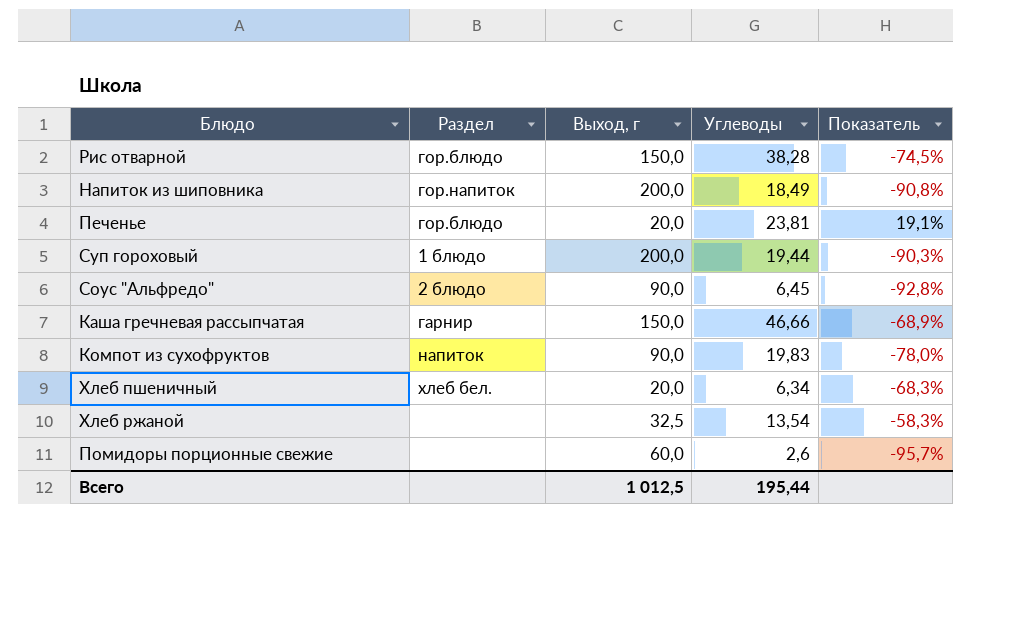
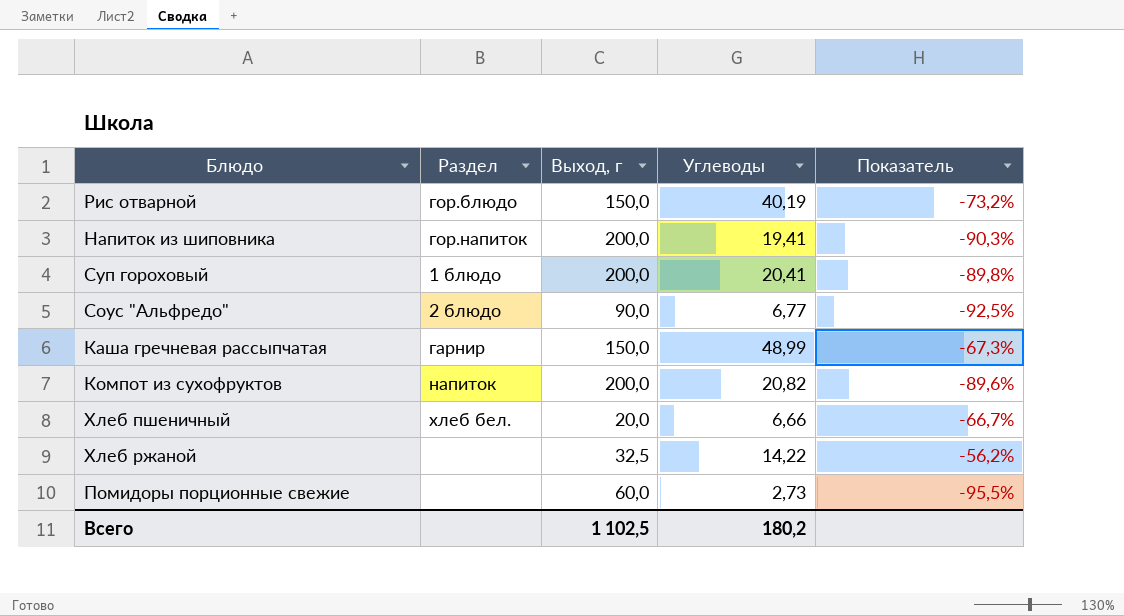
row Печенье: гор.блюдо | 20,0 | 23,81 | 19,1% -> none
Рис отварной | Углеводы: 38,28 -> 40,19
Рис отварной | Показатель: -74,5% -> -73,2%
Напиток из шиповника | Углеводы: 18,49 -> 19,41
Напиток из шиповника | Показатель: -90,8% -> -90,3%
Суп гороховый | Углеводы: 19,44 -> 20,41
Суп гороховый | Показатель: -90,3% -> -89,8%
Соус "Альфредо" | Углеводы: 6,45 -> 6,77
Соус "Альфредо" | Показатель: -92,8% -> -92,5%
Каша гречневая рассыпчатая | Углеводы: 46,66 -> 48,99
Каша гречневая рассыпчатая | Показатель: -68,9% -> -67,3%
Компот из сухофруктов | Выход, г: 90,0 -> 200,0
Компот из сухофруктов | Углеводы: 19,83 -> 20,82
Компот из сухофруктов | Показатель: -78,0% -> -89,6%
Хлеб пшеничный | Углеводы: 6,34 -> 6,66
Хлеб пшеничный | Показатель: -68,3% -> -66,7%
Хлеб ржаной | Углеводы: 13,54 -> 14,22
Хлеб ржаной | Показатель: -58,3% -> -56,2%
Помидоры порционные свежие | Углеводы: 2,6 -> 2,73
Помидоры порционные свежие | Показатель: -95,7% -> -95,5%
Всего | Выход, г: 1 012,5 -> 1 102,5
Всего | Углеводы: 195,44 -> 180,2

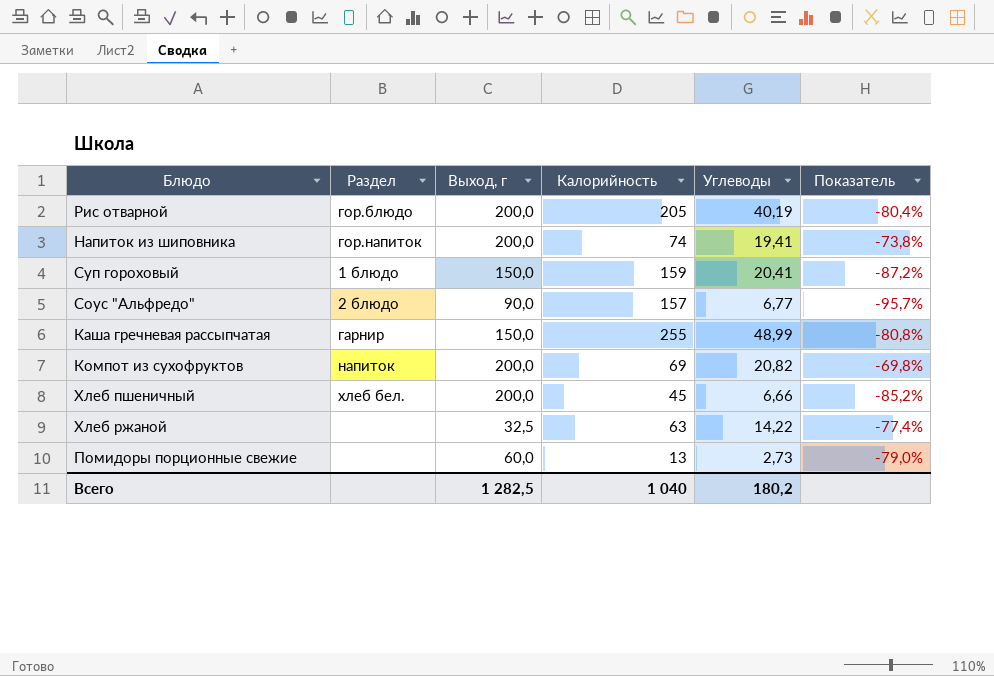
column Калорийность | position: none -> 4
column Показатель | formula: ([Углеводы] - [Выход, г]) / [Выход, г] -> ([Углеводы] - [Калорийность]) / [Калорийность]
Рис отварной | Выход, г: 150,0 -> 200,0
Суп гороховый | Выход, г: 200,0 -> 150,0
Хлеб пшеничный | Выход, г: 20,0 -> 200,0
Всего | Выход, г: 1 102,5 -> 1 282,5

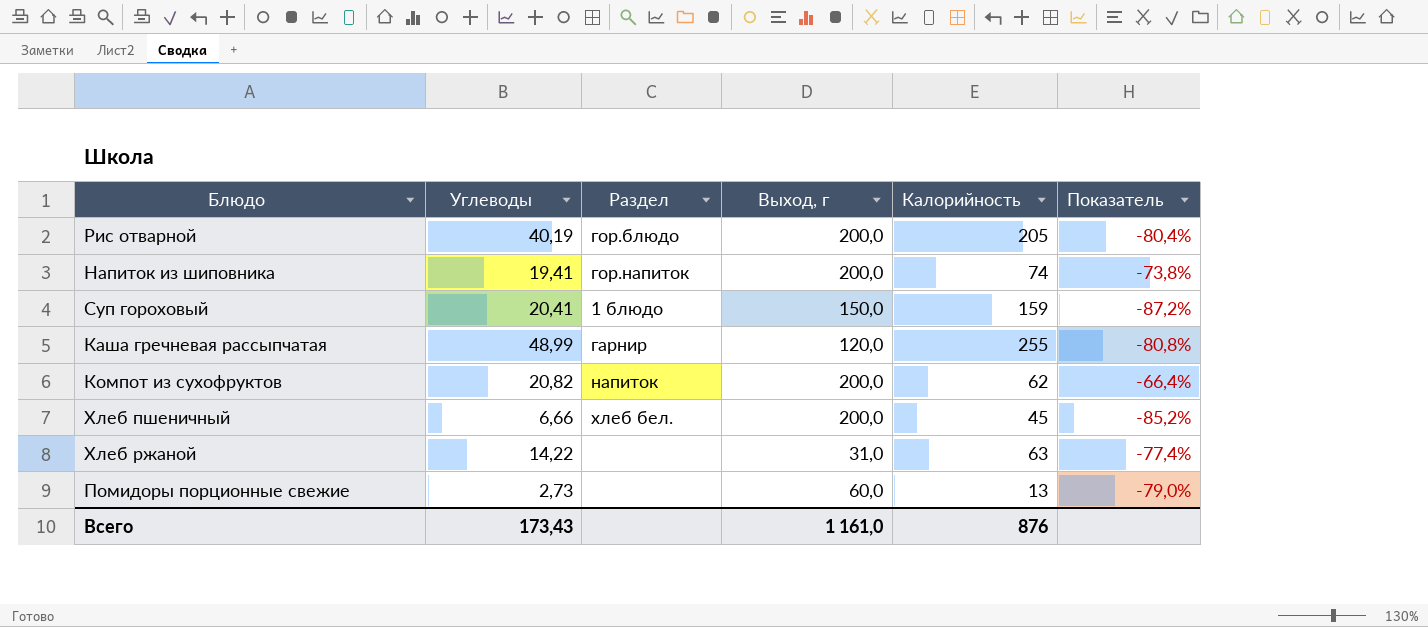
column Углеводы | position: 5 -> 2
row Соус "Альфредо": 2 блюдо | 90,0 | 157 | 6,77 | -95,7% -> none
Каша гречневая рассыпчатая | Выход, г: 150,0 -> 120,0
Компот из сухофруктов | Калорийность: 69 -> 62
Компот из сухофруктов | Показатель: -69,8% -> -66,4%
Хлеб ржаной | Выход, г: 32,5 -> 31,0
Всего | Углеводы: 180,2 -> 173,43
Всего | Выход, г: 1 282,5 -> 1 161,0
Всего | Калорийность: 1 040 -> 876

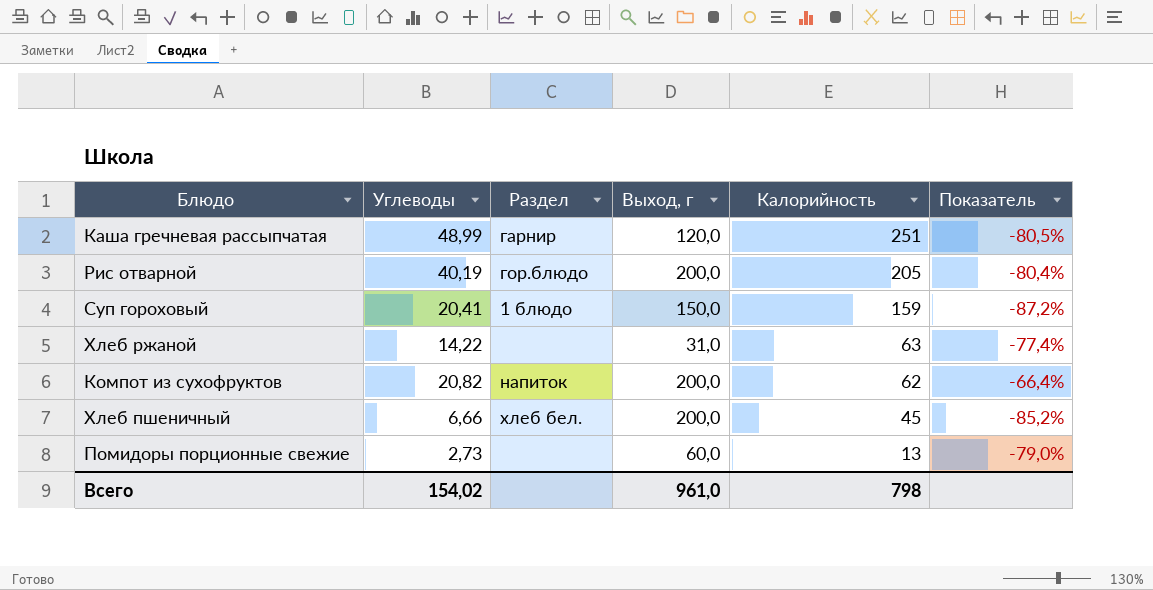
row order: none -> Калорийность descending
row Напиток из шиповника: 19,41 | гор.напиток | 200,0 | 74 | -73,8% -> none
Каша гречневая рассыпчатая | Калорийность: 255 -> 251
Каша гречневая рассыпчатая | Показатель: -80,8% -> -80,5%
Всего | Углеводы: 173,43 -> 154,02
Всего | Выход, г: 1 161,0 -> 961,0
Всего | Калорийность: 876 -> 798

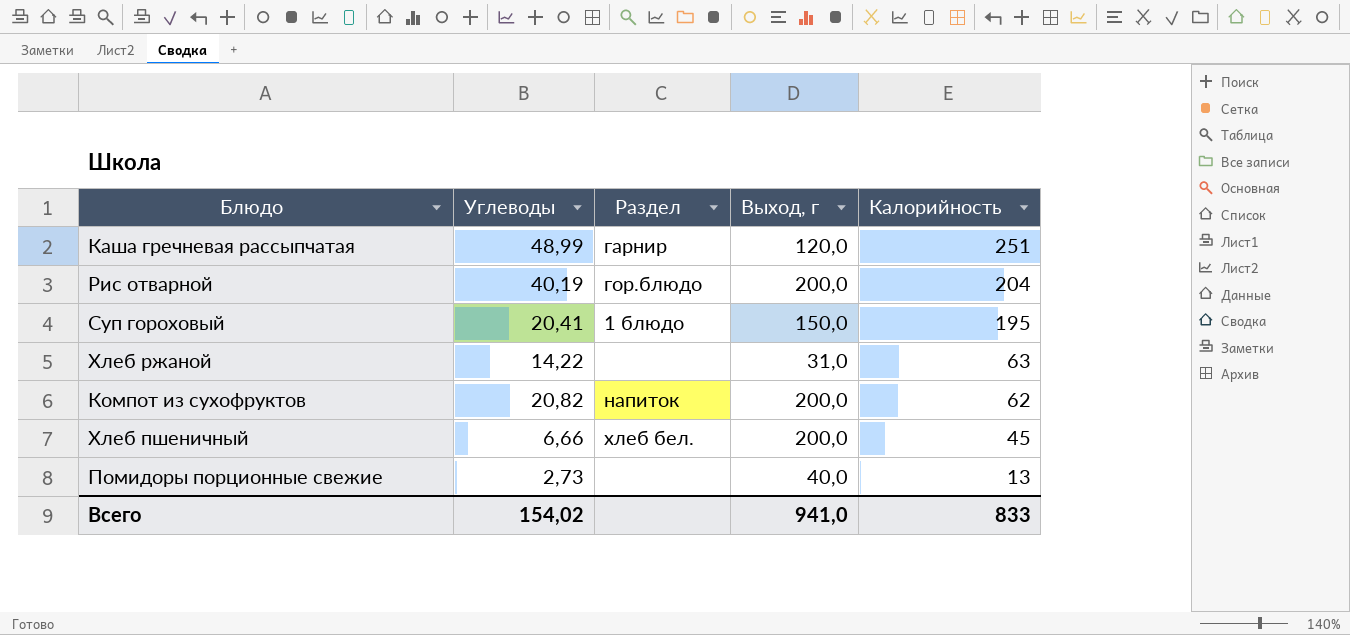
column Показатель | formula: ([Углеводы] - [Калорийность]) / [Калорийность] -> none
Рис отварной | Калорийность: 205 -> 204
Суп гороховый | Калорийность: 159 -> 195
Помидоры порционные свежие | Выход, г: 60,0 -> 40,0
Всего | Выход, г: 961,0 -> 941,0
Всего | Калорийность: 798 -> 833

